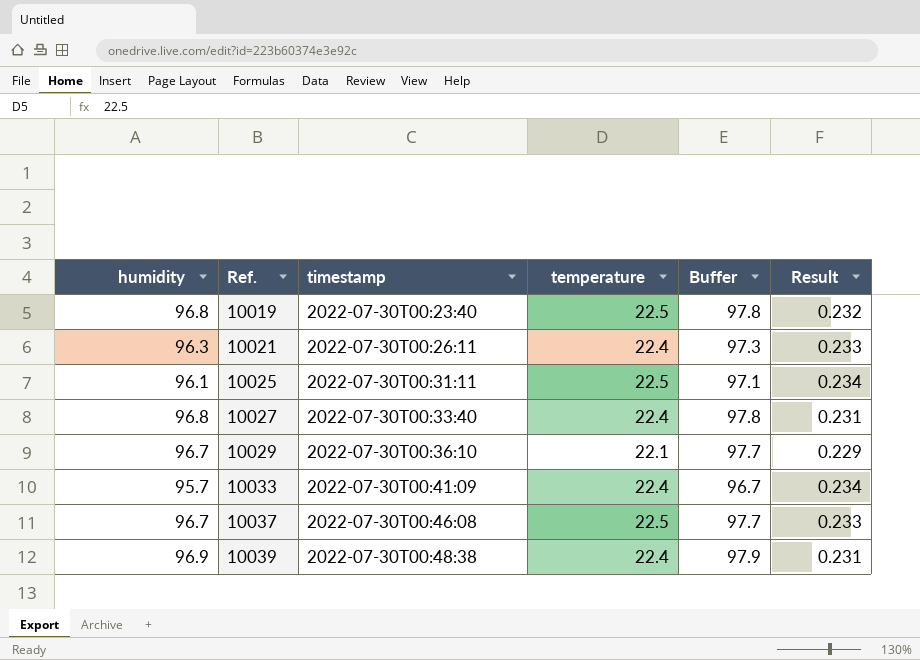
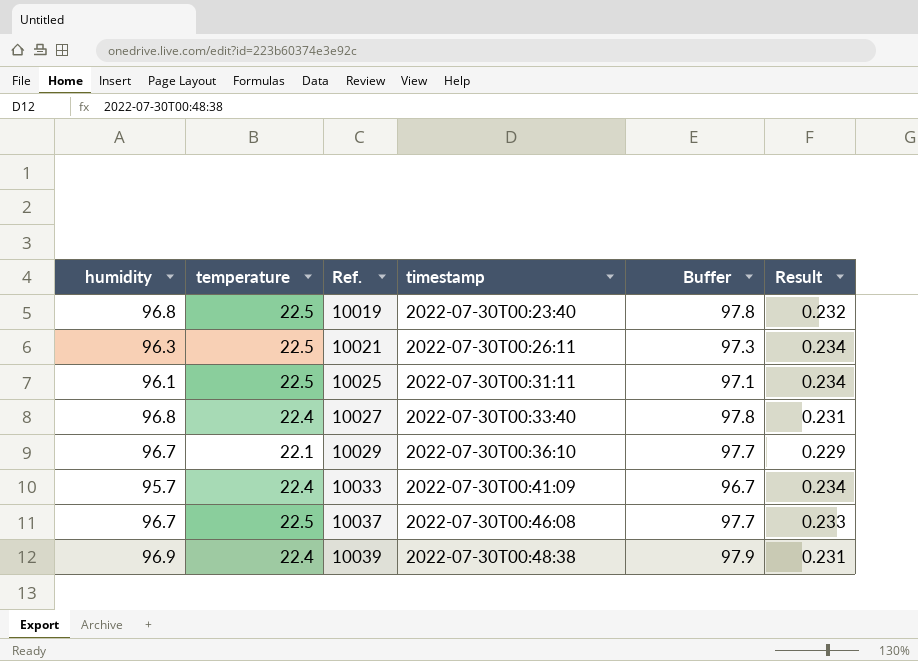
column temperature | position: 4 -> 2
10021 | temperature: 22.4 -> 22.5
10021 | Result: 0.233 -> 0.234

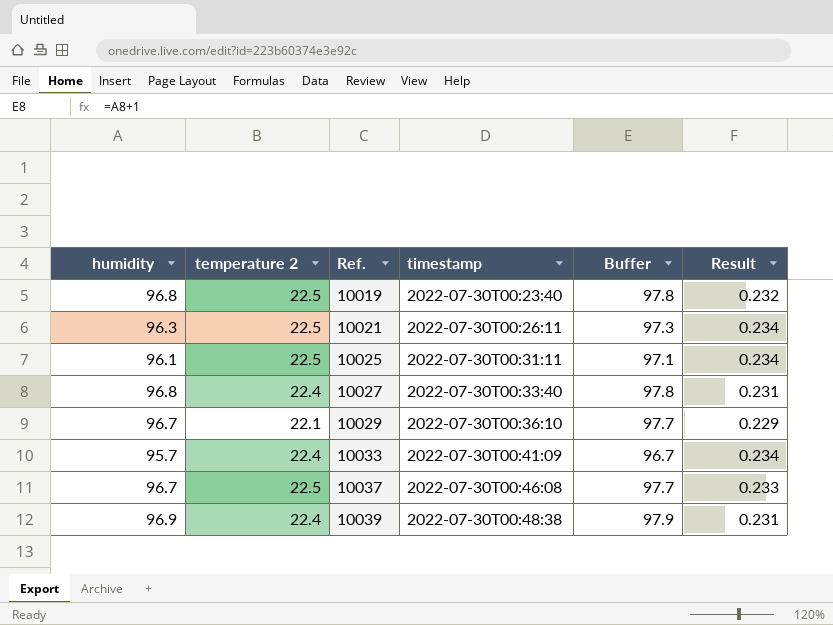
column name: temperature -> temperature 2

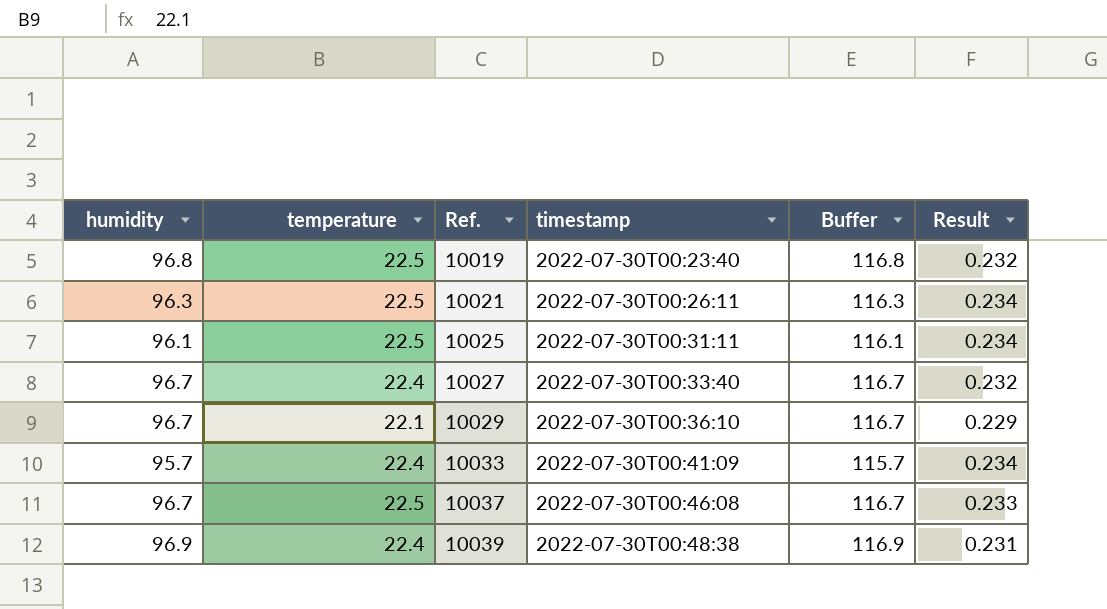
column name: temperature 2 -> temperature
column Buffer | formula: [humidity] + 1 -> [humidity] + 20
10027 | humidity: 96.8 -> 96.7
10027 | Result: 0.231 -> 0.232

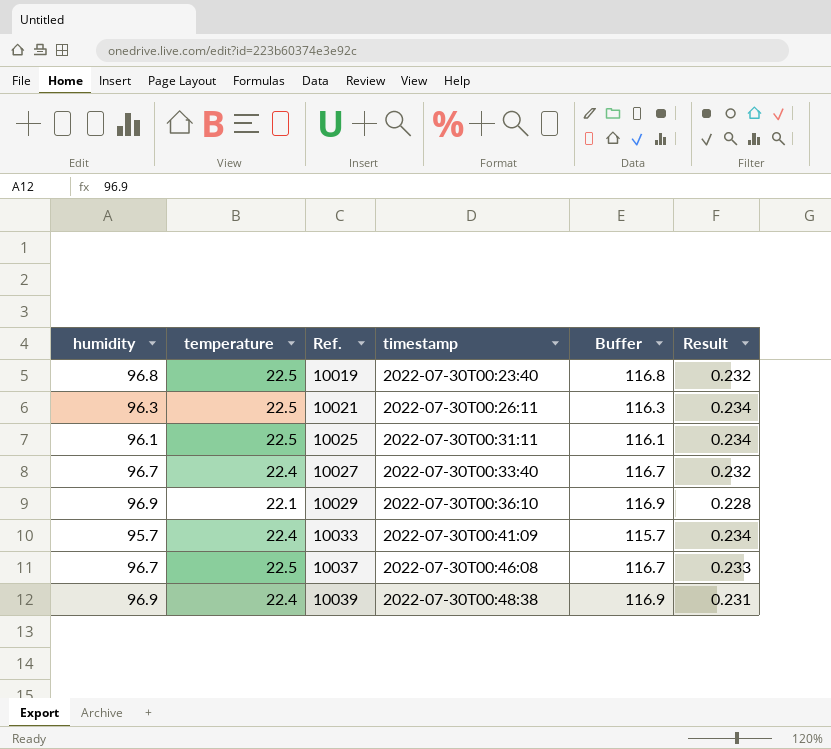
10029 | humidity: 96.7 -> 96.9
10029 | Buffer: 116.7 -> 116.9
10029 | Result: 0.229 -> 0.228

